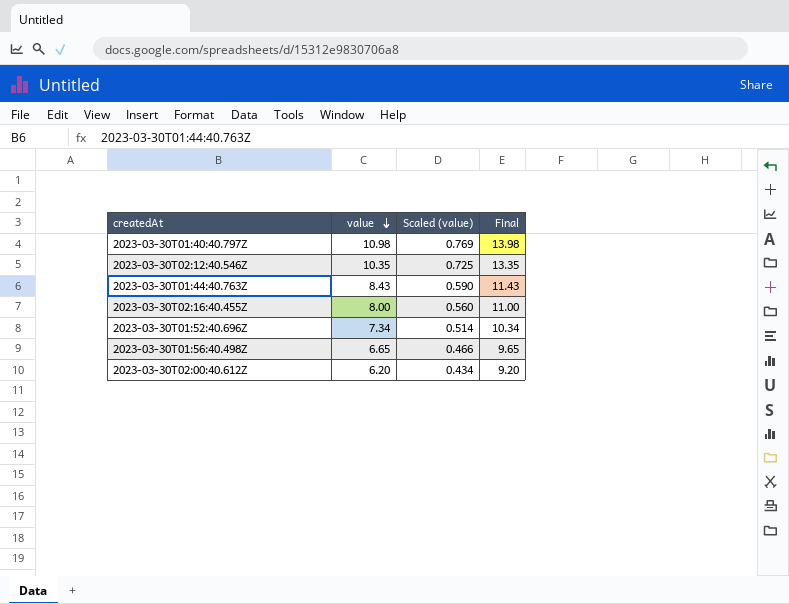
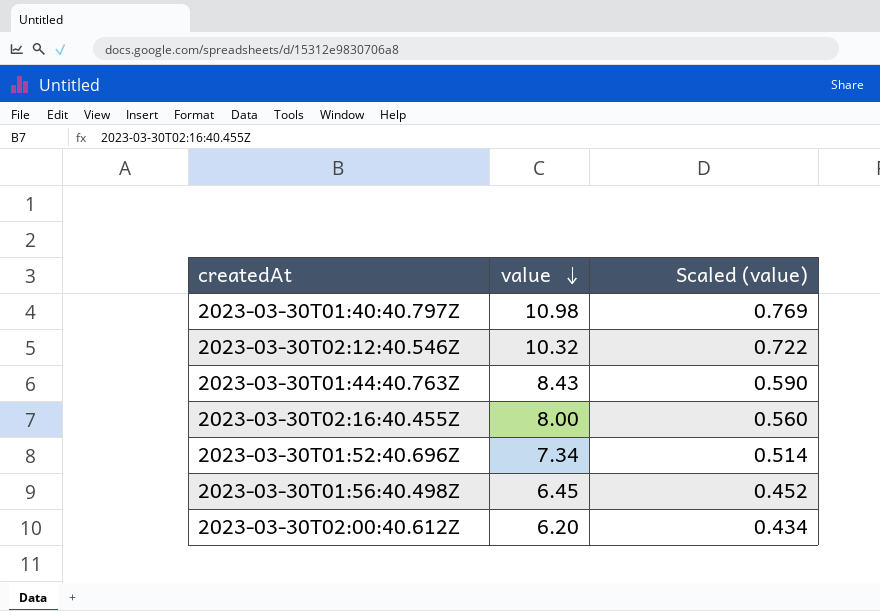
column Final | formula: [value] + 3 -> none
2023-03-30T02:12:40.546Z | value: 10.35 -> 10.32
2023-03-30T02:12:40.546Z | Scaled (value): 0.725 -> 0.722
2023-03-30T01:56:40.498Z | value: 6.65 -> 6.45
2023-03-30T01:56:40.498Z | Scaled (value): 0.466 -> 0.452

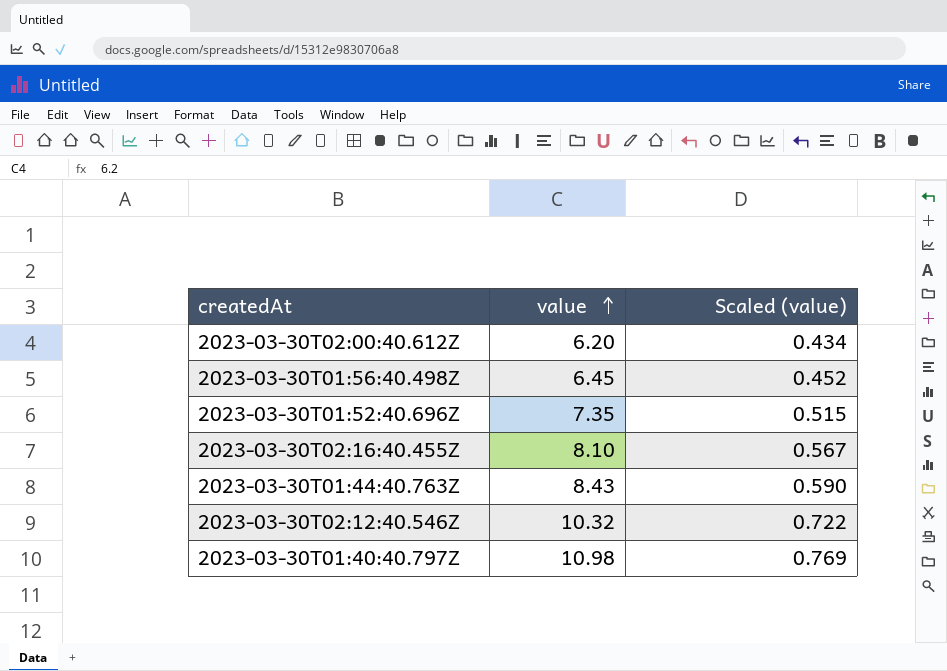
row order: value descending -> value ascending
2023-03-30T01:52:40.696Z | value: 7.34 -> 7.35
2023-03-30T01:52:40.696Z | Scaled (value): 0.514 -> 0.515
2023-03-30T02:16:40.455Z | value: 8.00 -> 8.10
2023-03-30T02:16:40.455Z | Scaled (value): 0.560 -> 0.567

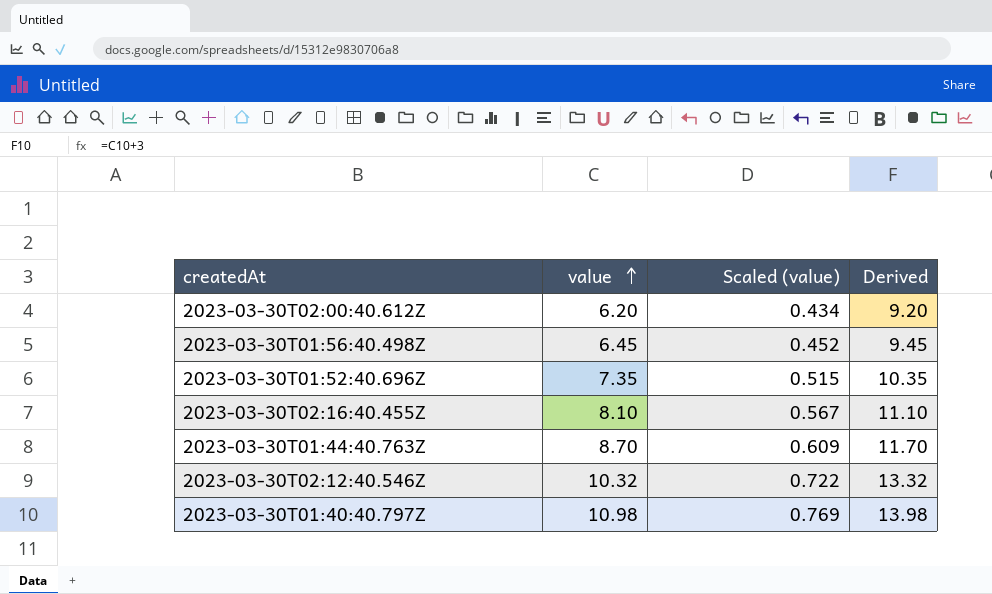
column Derived | formula: none -> [value] + 3
2023-03-30T01:44:40.763Z | value: 8.43 -> 8.70
2023-03-30T01:44:40.763Z | Scaled (value): 0.590 -> 0.609

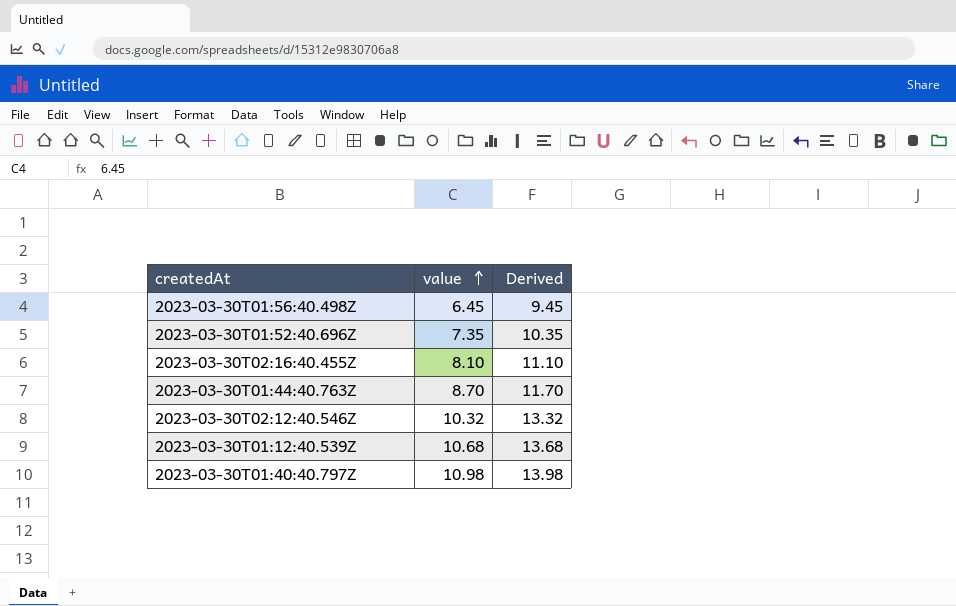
column Scaled (value) | formula: [value] * 0.07 -> none
row 2023-03-30T02:00:40.612Z: 6.20 | 0.434 | 9.20 -> none
row 2023-03-30T01:12:40.539Z: none -> 10.68 | 13.68

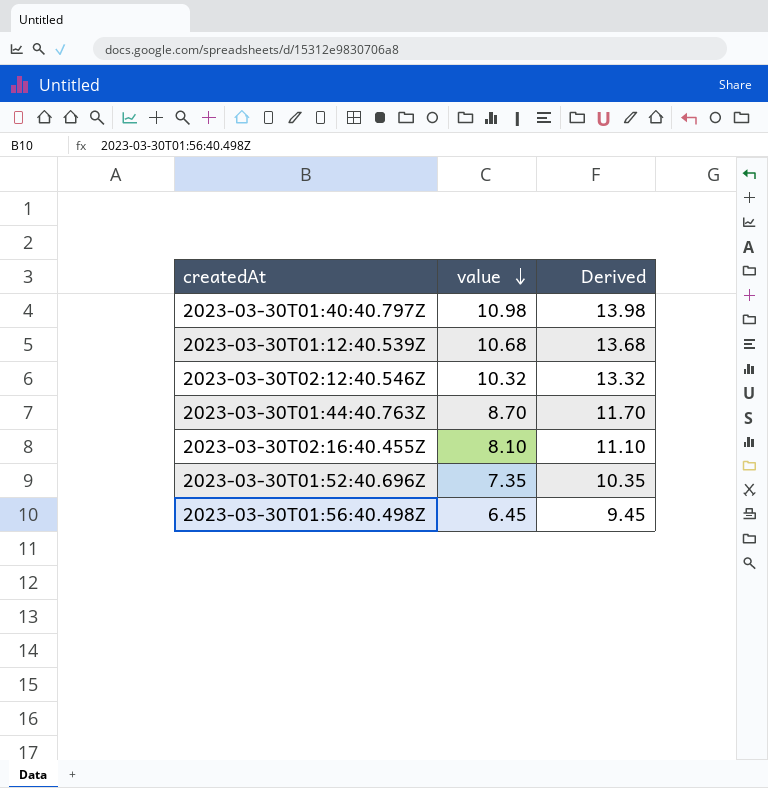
row order: value ascending -> value descending

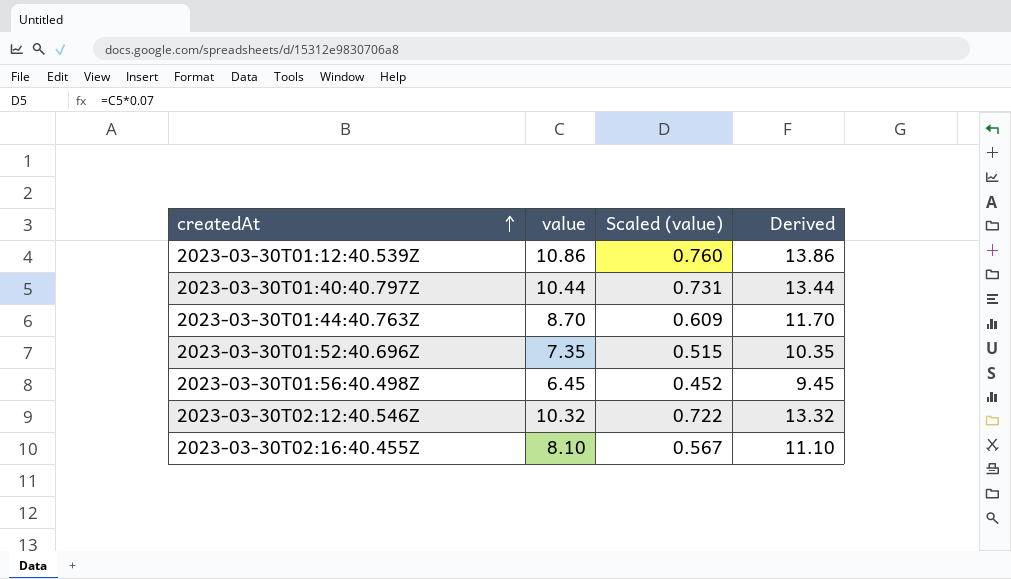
row order: value descending -> createdAt ascending
column Scaled (value) | formula: none -> [value] * 0.07
2023-03-30T01:12:40.539Z | value: 10.68 -> 10.86
2023-03-30T01:12:40.539Z | Derived: 13.68 -> 13.86
2023-03-30T01:40:40.797Z | value: 10.98 -> 10.44
2023-03-30T01:40:40.797Z | Derived: 13.98 -> 13.44

